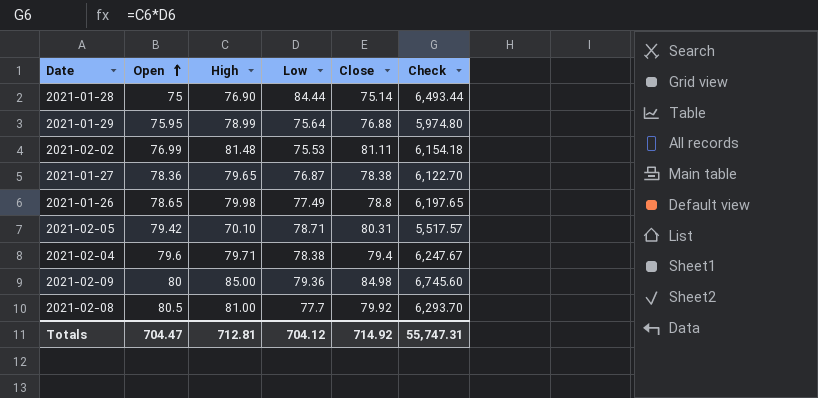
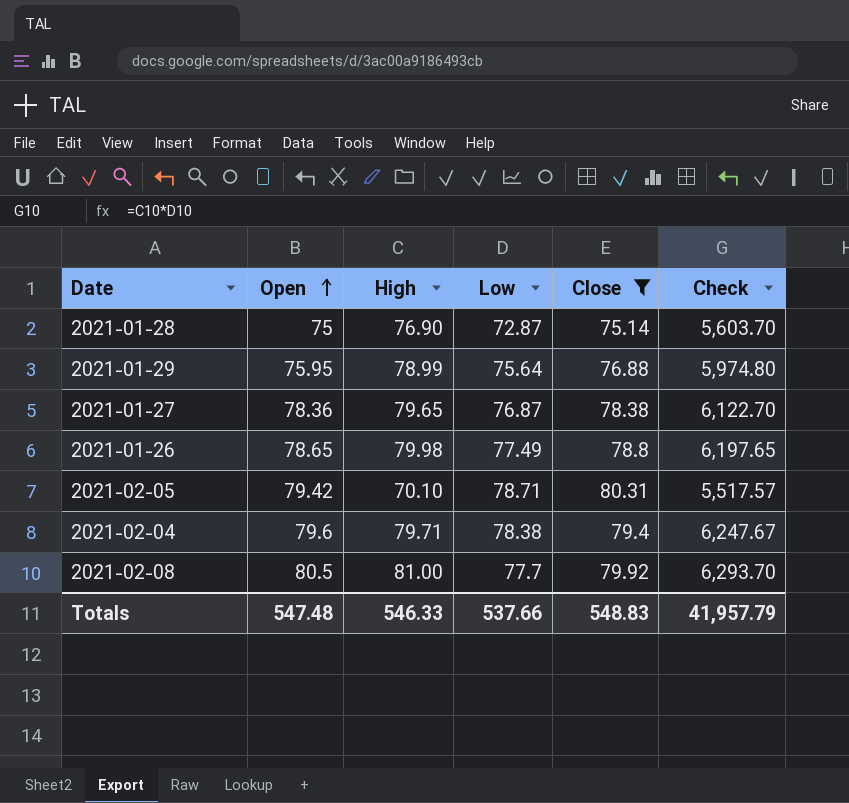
filter: none -> Close <= 80.31
2021-01-28 | Low: 84.44 -> 72.87
2021-01-28 | Check: 6,493.44 -> 5,603.70
Totals | Open: 704.47 -> 547.48
Totals | High: 712.81 -> 546.33
Totals | Low: 704.12 -> 537.66
Totals | Close: 714.92 -> 548.83
Totals | Check: 55,747.31 -> 41,957.79

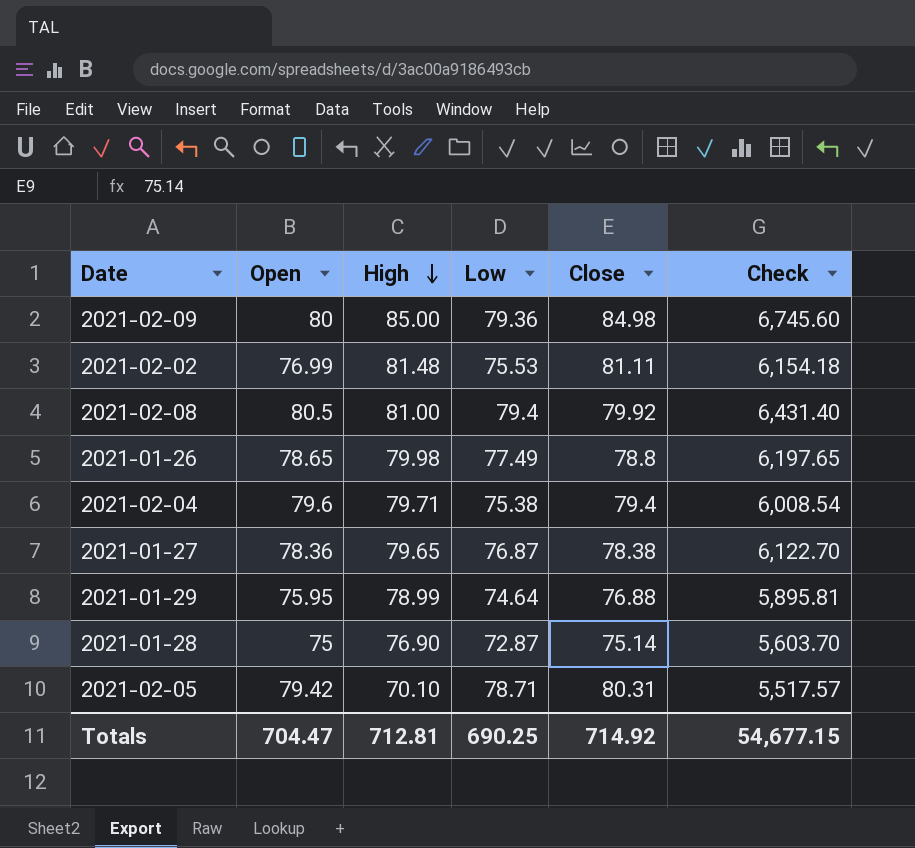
filter: Close <= 80.31 -> none
row order: Open ascending -> High descending
2021-02-08 | Low: 77.7 -> 79.4
2021-02-08 | Check: 6,293.70 -> 6,431.40
2021-02-04 | Low: 78.38 -> 75.38
2021-02-04 | Check: 6,247.67 -> 6,008.54
2021-01-29 | Low: 75.64 -> 74.64
2021-01-29 | Check: 5,974.80 -> 5,895.81
Totals | Open: 547.48 -> 704.47
Totals | High: 546.33 -> 712.81
Totals | Low: 537.66 -> 690.25
Totals | Close: 548.83 -> 714.92
Totals | Check: 41,957.79 -> 54,677.15

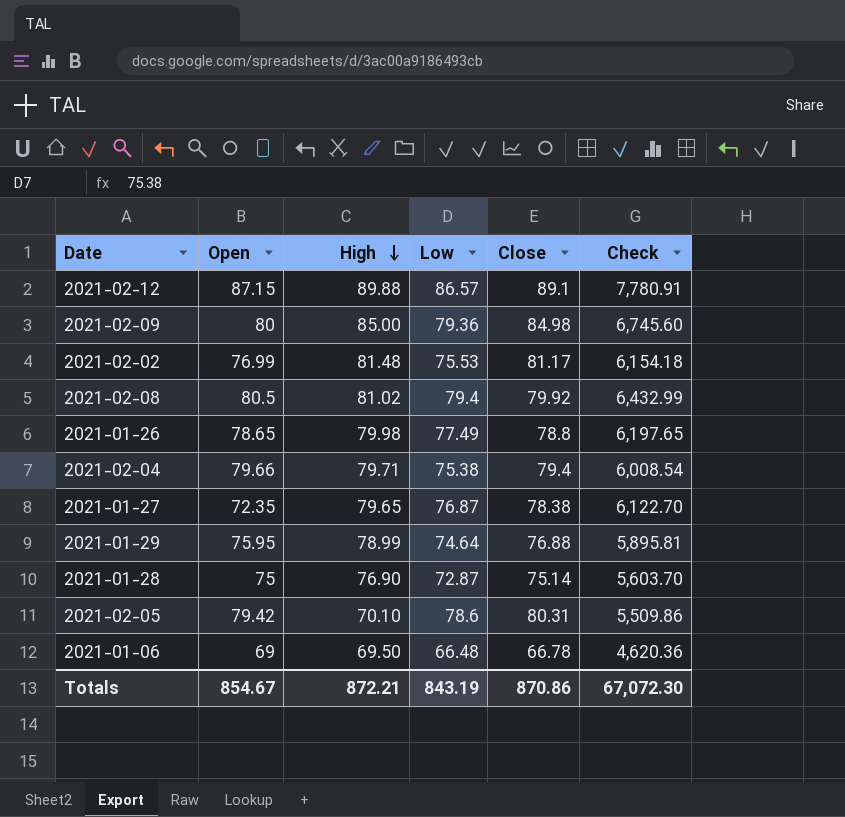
row 2021-02-12: none -> 87.15 | 89.88 | 86.57 | 89.1 | 7,780.91
2021-02-02 | Close: 81.11 -> 81.17
2021-02-08 | High: 81.00 -> 81.02
2021-02-08 | Check: 6,431.40 -> 6,432.99
2021-02-04 | Open: 79.6 -> 79.66
2021-01-27 | Open: 78.36 -> 72.35
2021-02-05 | Low: 78.71 -> 78.6
2021-02-05 | Check: 5,517.57 -> 5,509.86
row 2021-01-06: none -> 69 | 69.50 | 66.48 | 66.78 | 4,620.36
Totals | Open: 704.47 -> 854.67
Totals | High: 712.81 -> 872.21
Totals | Low: 690.25 -> 843.19
Totals | Close: 714.92 -> 870.86
Totals | Check: 54,677.15 -> 67,072.30

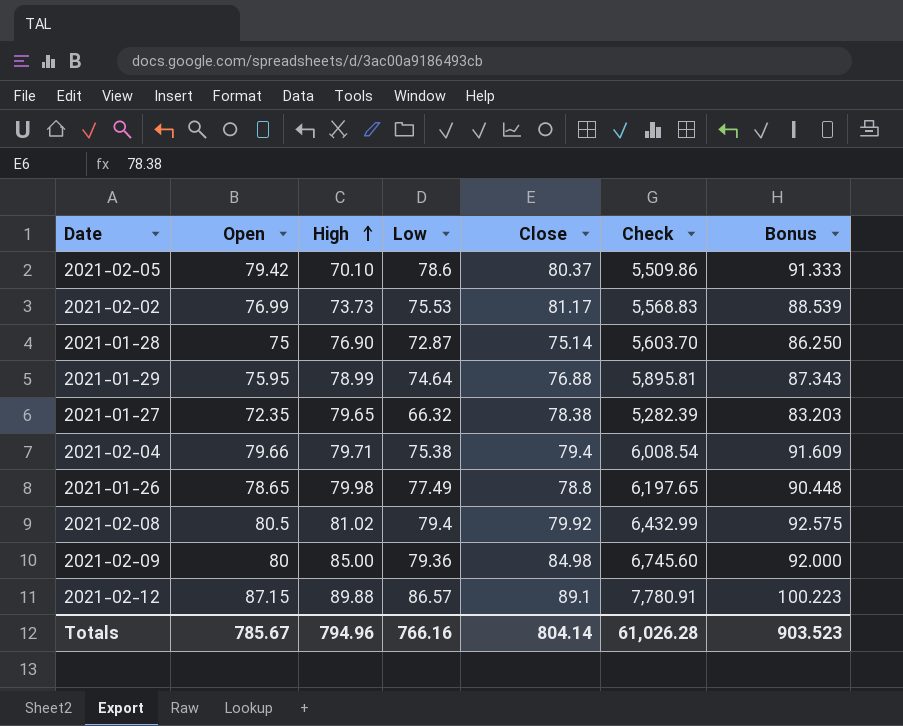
row order: High descending -> High ascending
column Bonus | formula: none -> [Open] * 1.15
row 2021-01-06: 69 | 69.50 | 66.48 | 66.78 | 4,620.36 -> none
2021-02-05 | Close: 80.31 -> 80.37
2021-02-02 | High: 81.48 -> 73.73
2021-02-02 | Check: 6,154.18 -> 5,568.83
2021-01-27 | Low: 76.87 -> 66.32
2021-01-27 | Check: 6,122.70 -> 5,282.39
Totals | Open: 854.67 -> 785.67
Totals | High: 872.21 -> 794.96
Totals | Low: 843.19 -> 766.16
Totals | Close: 870.86 -> 804.14
Totals | Check: 67,072.30 -> 61,026.28

